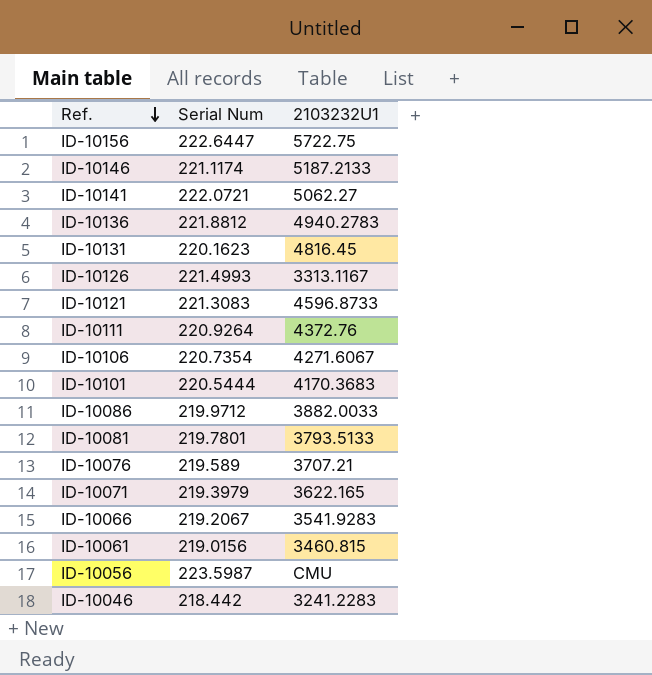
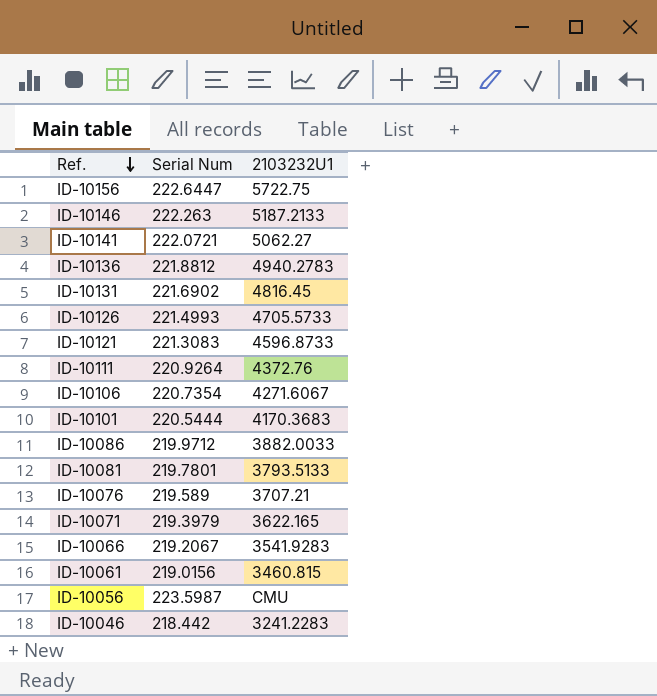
ID-10146 | Serial Num: 221.1174 -> 222.263
ID-10131 | Serial Num: 220.1623 -> 221.6902
ID-10126 | 2103232U1: 3313.1167 -> 4705.5733

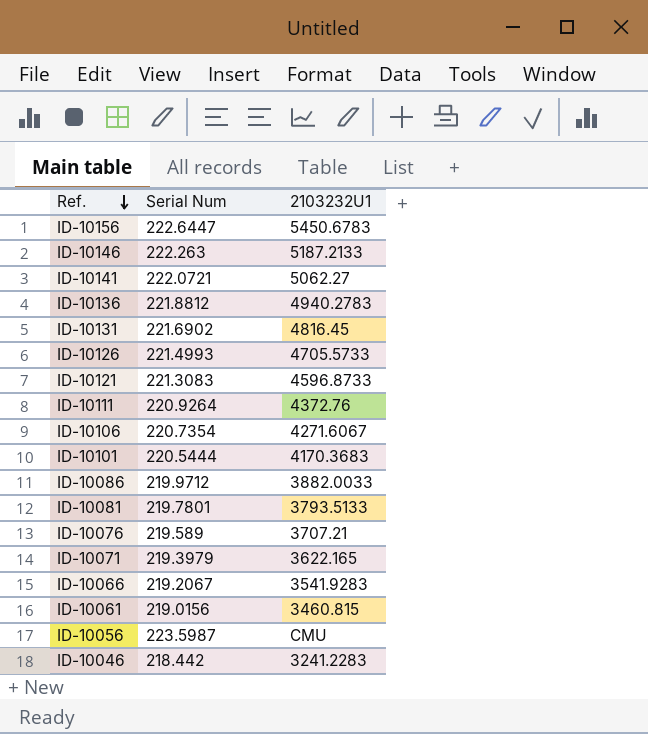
ID-10156 | 2103232U1: 5722.75 -> 5450.6783

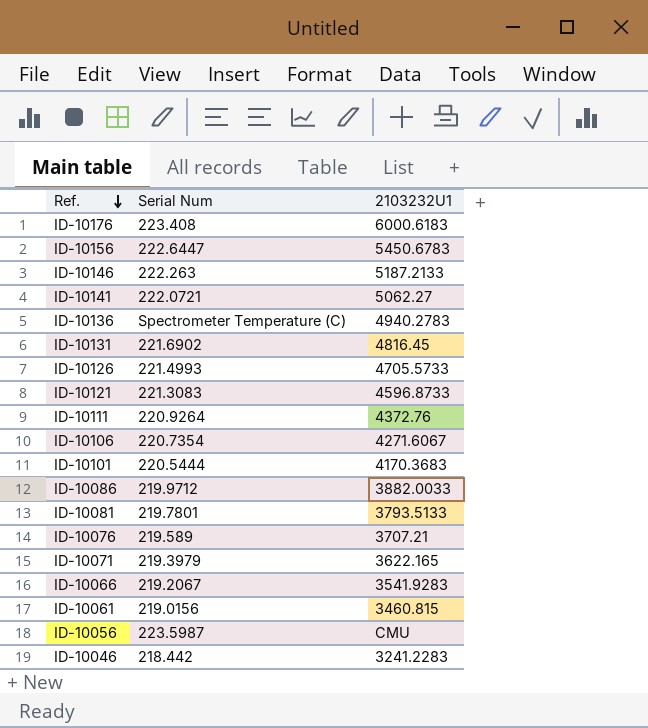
row ID-10176: none -> 223.408 | 6000.6183
ID-10136 | Serial Num: 221.8812 -> Spectrometer Temperature (C)

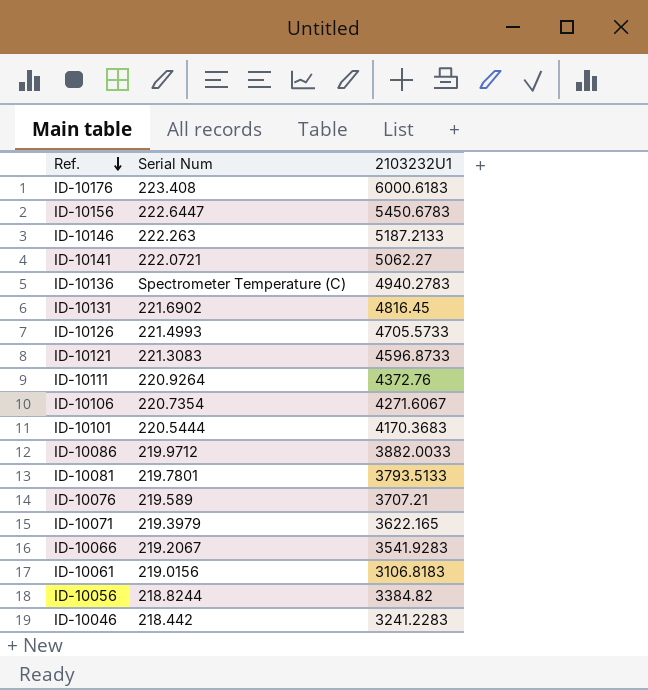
ID-10061 | 2103232U1: 3460.815 -> 3106.8183
ID-10056 | Serial Num: 223.5987 -> 218.8244
ID-10056 | 2103232U1: CMU -> 3384.82

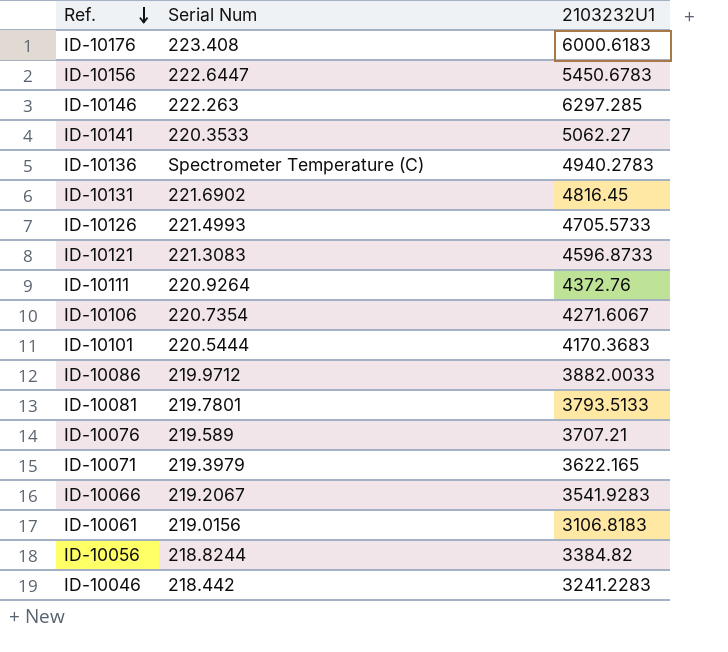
ID-10146 | 2103232U1: 5187.2133 -> 6297.285
ID-10141 | Serial Num: 222.0721 -> 220.3533

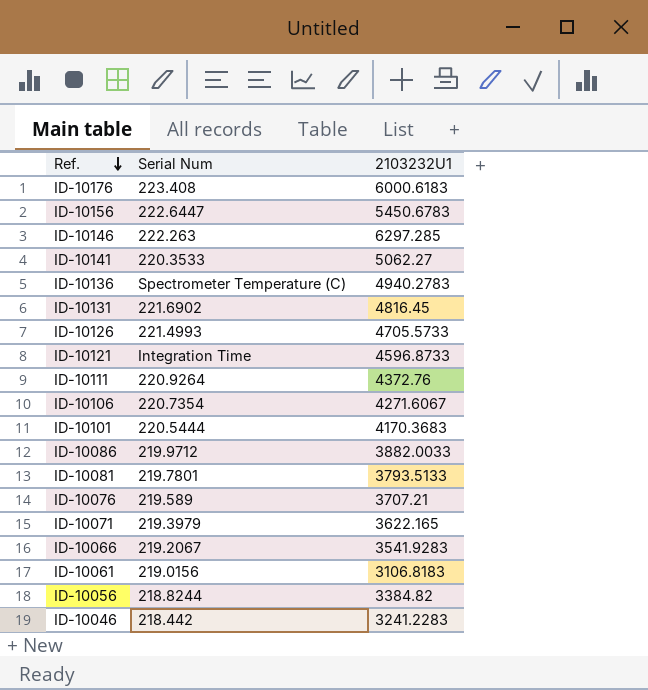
ID-10121 | Serial Num: 221.3083 -> Integration Time

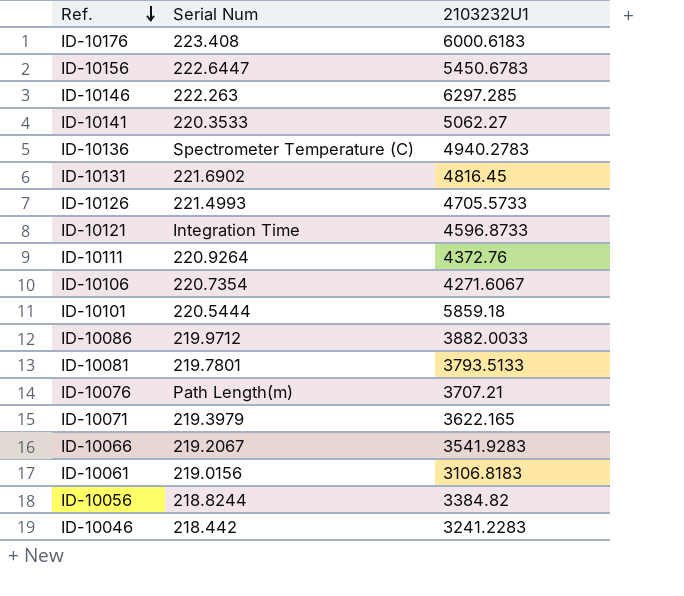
ID-10101 | 2103232U1: 4170.3683 -> 5859.18
ID-10076 | Serial Num: 219.589 -> Path Length(m)

